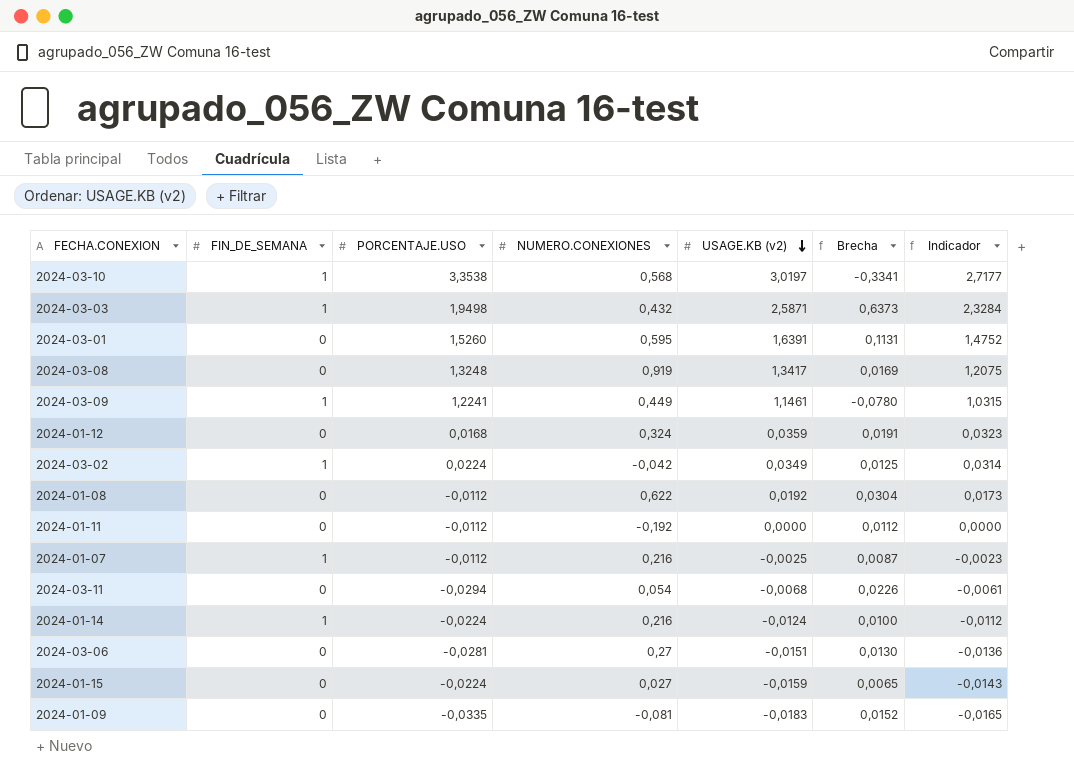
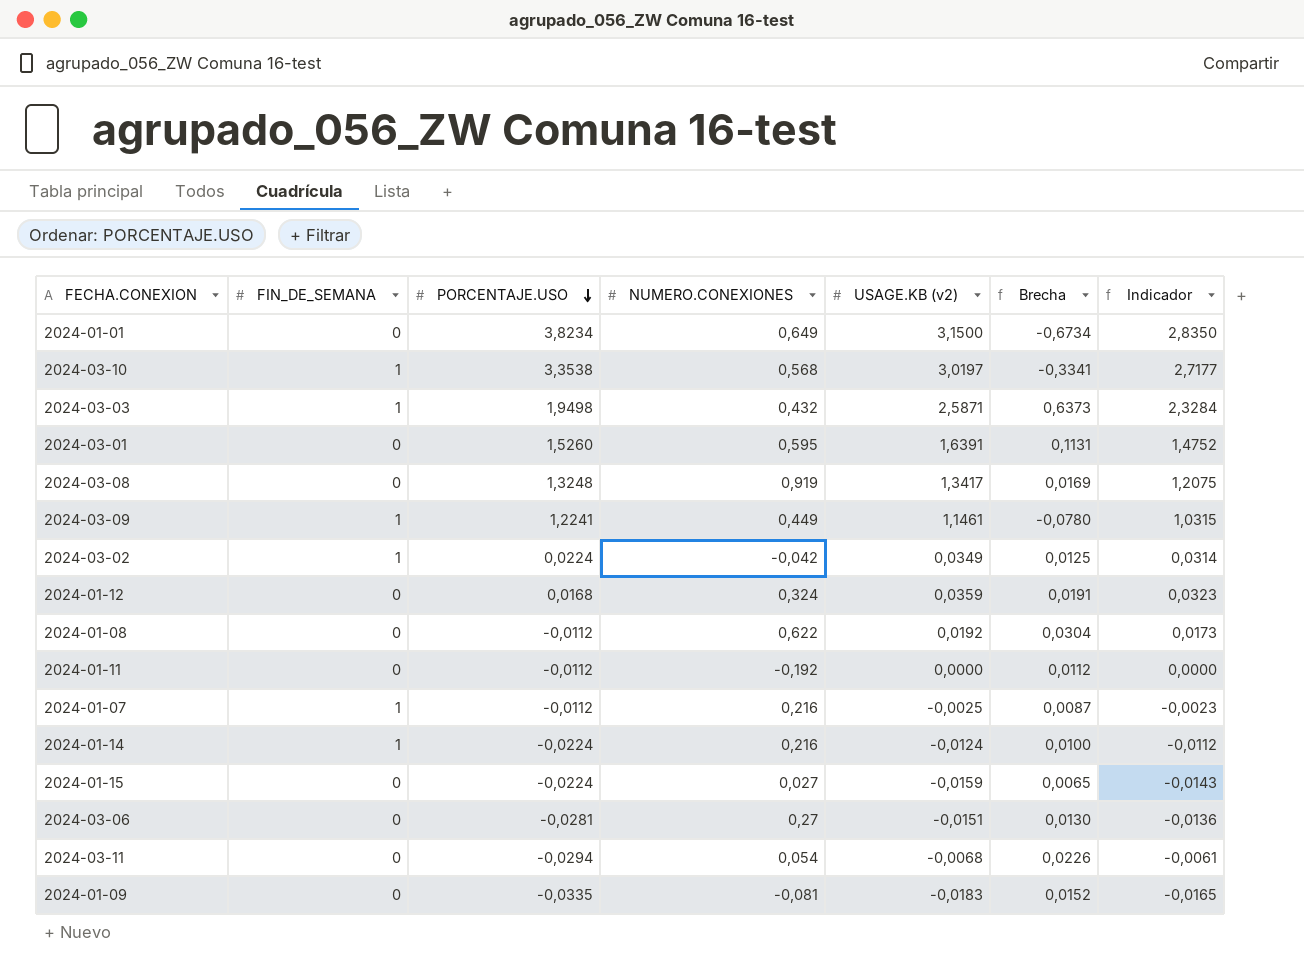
row order: USAGE.KB (v2) descending -> PORCENTAJE.USO descending
row 2024-01-01: none -> 0 | 3,8234 | 0,649 | 3,1500 | -0,6734 | 2,8350

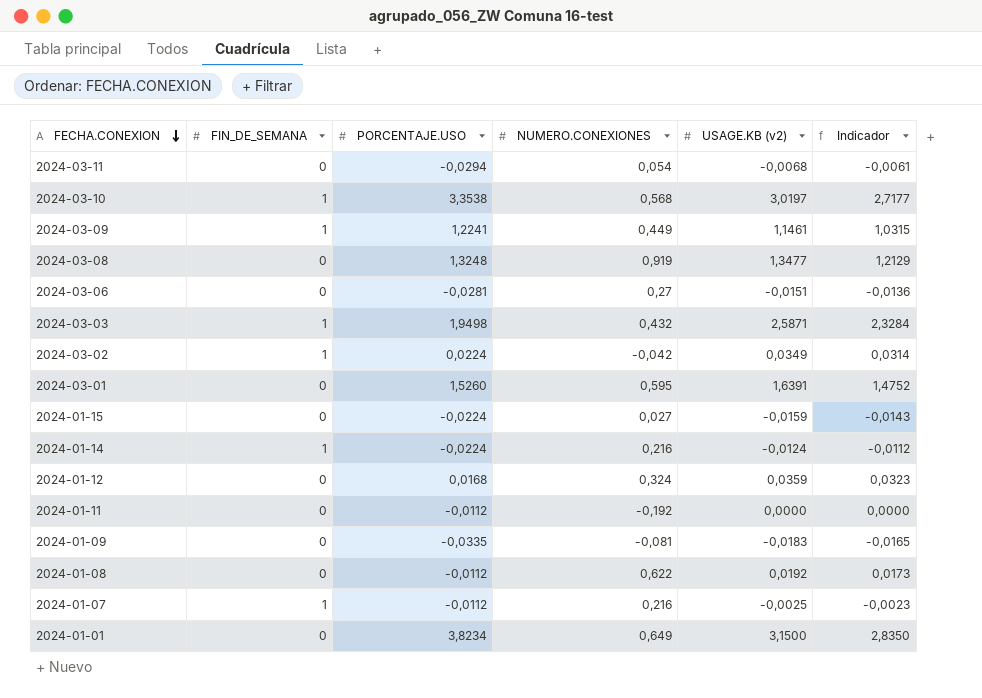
row order: PORCENTAJE.USO descending -> FECHA.CONEXION descending
column Brecha | formula: [USAGE.KB (v2)] - [PORCENTAJE.USO] -> none
2024-03-08 | USAGE.KB (v2): 1,3417 -> 1,3477
2024-03-08 | Indicador: 1,2075 -> 1,2129

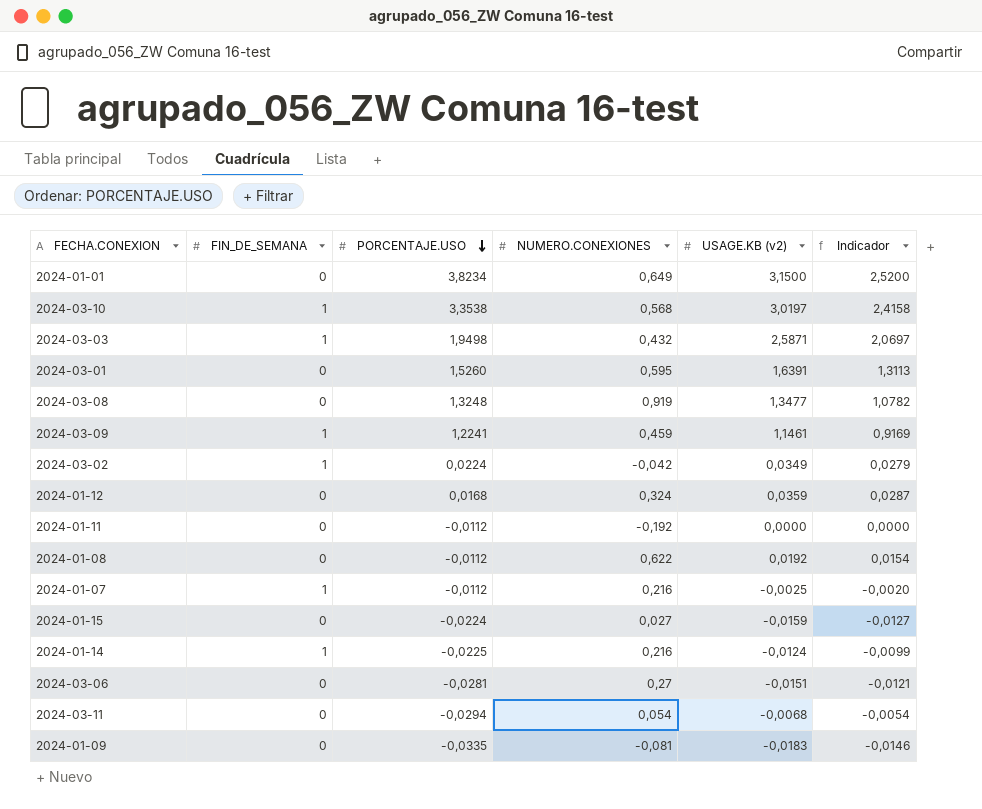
row order: FECHA.CONEXION descending -> PORCENTAJE.USO descending
column Indicador | formula: [USAGE.KB (v2)] * 0,9 -> [USAGE.KB (v2)] * 0,8
2024-03-09 | NUMERO.CONEXIONES: 0,449 -> 0,459
2024-01-14 | PORCENTAJE.USO: -0,0224 -> -0,0225

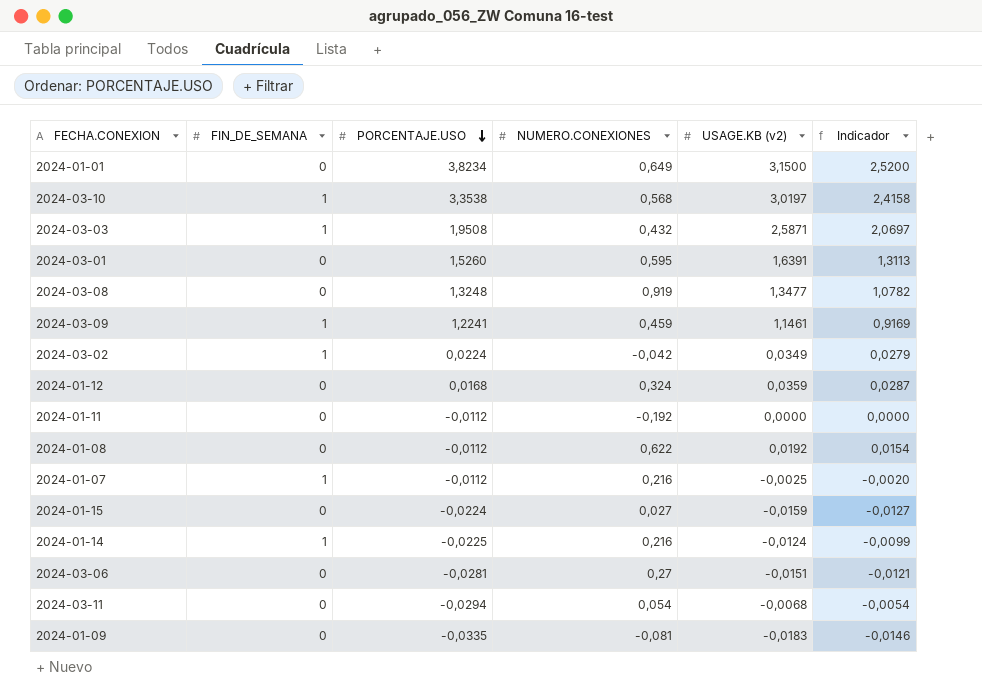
2024-03-03 | PORCENTAJE.USO: 1,9498 -> 1,9508

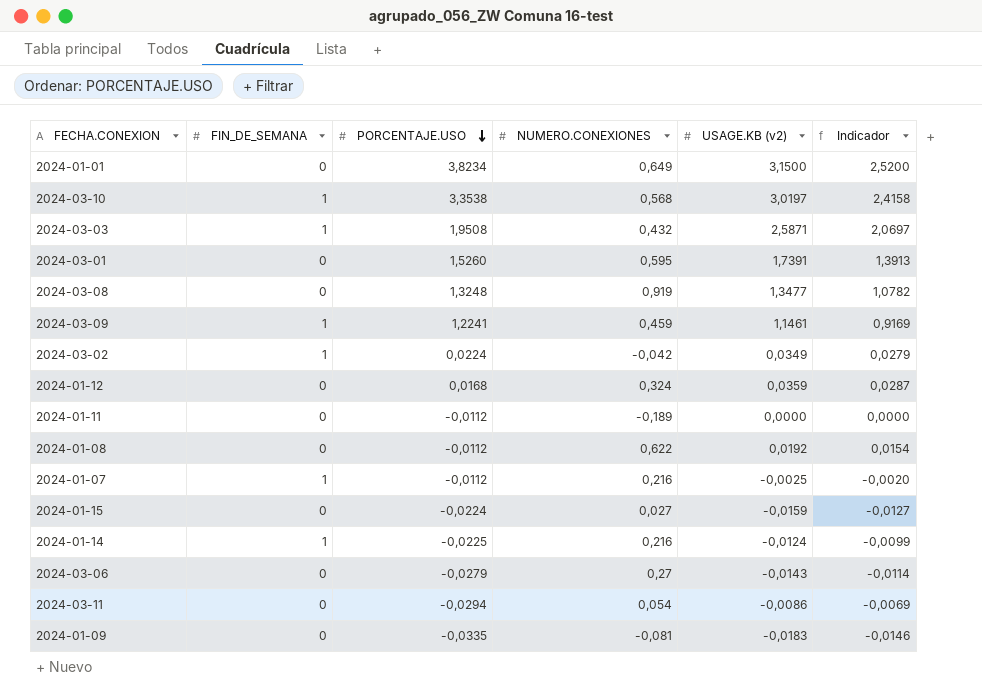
2024-03-01 | USAGE.KB (v2): 1,6391 -> 1,7391
2024-03-01 | Indicador: 1,3113 -> 1,3913
2024-01-11 | NUMERO.CONEXIONES: -0,192 -> -0,189
2024-03-06 | PORCENTAJE.USO: -0,0281 -> -0,0279
2024-03-06 | USAGE.KB (v2): -0,0151 -> -0,0143
2024-03-06 | Indicador: -0,0121 -> -0,0114
2024-03-11 | USAGE.KB (v2): -0,0068 -> -0,0086
2024-03-11 | Indicador: -0,0054 -> -0,0069

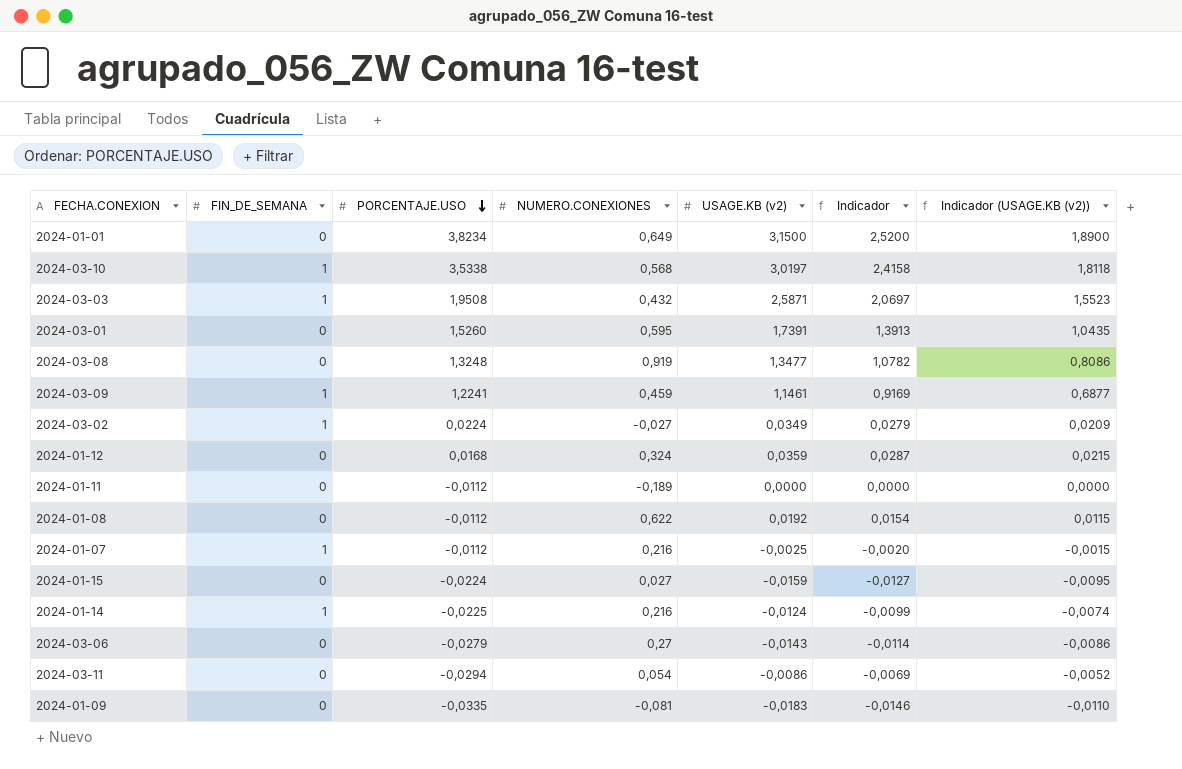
column Indicador (USAGE.KB (v2)) | formula: none -> [USAGE.KB (v2)] * 0,6
2024-03-10 | PORCENTAJE.USO: 3,3538 -> 3,5338
2024-03-02 | NUMERO.CONEXIONES: -0,042 -> -0,027

